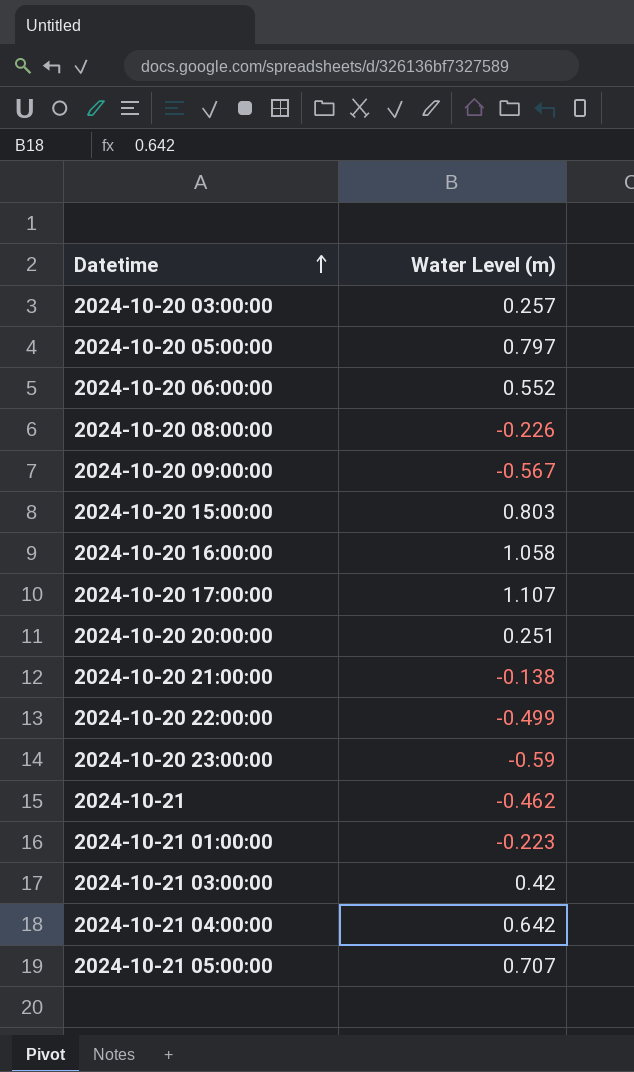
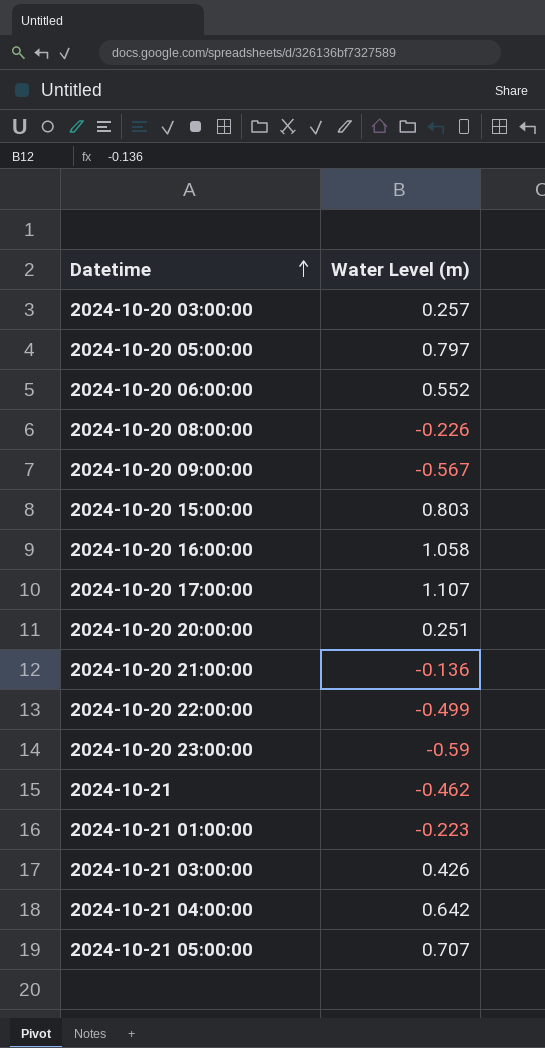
2024-10-20 21:00:00 | Water Level (m): -0.138 -> -0.136
2024-10-21 03:00:00 | Water Level (m): 0.42 -> 0.426

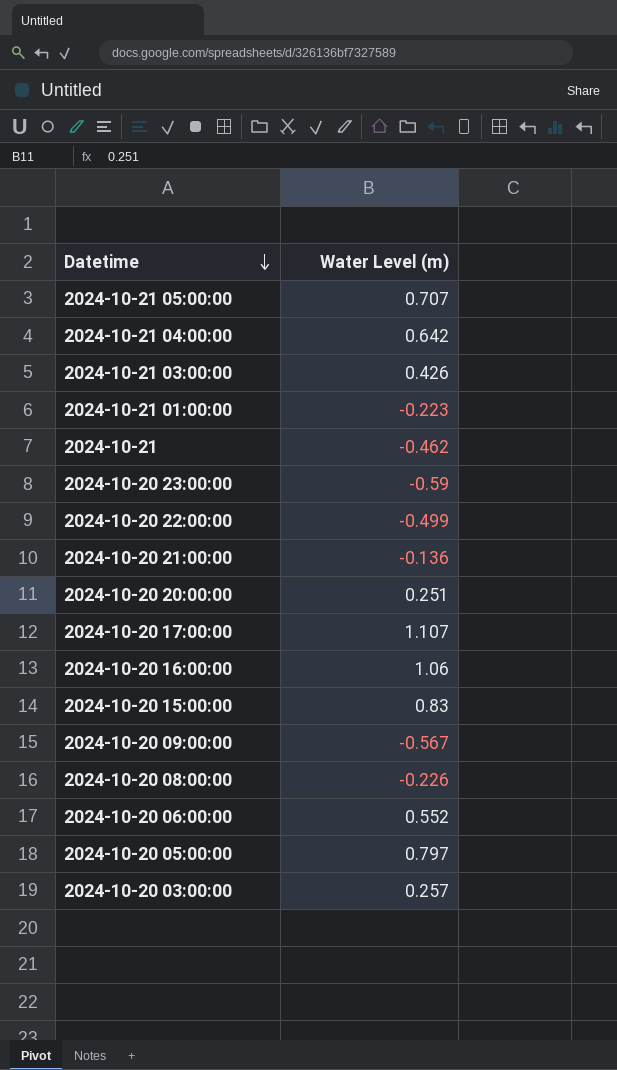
row order: Datetime ascending -> Datetime descending
2024-10-20 16:00:00 | Water Level (m): 1.058 -> 1.06
2024-10-20 15:00:00 | Water Level (m): 0.803 -> 0.83

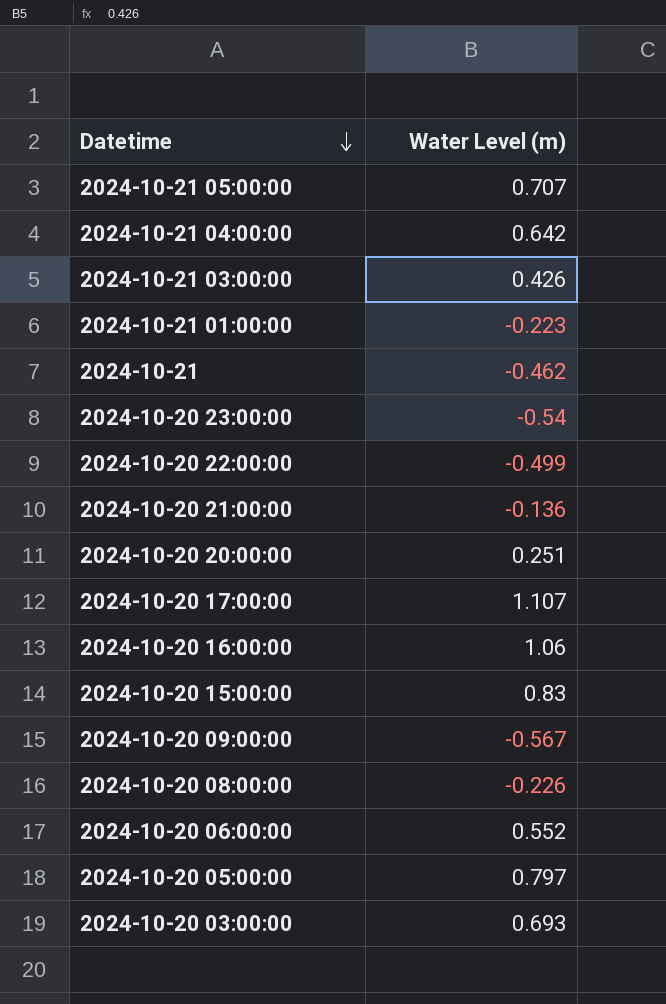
2024-10-20 23:00:00 | Water Level (m): -0.59 -> -0.54
2024-10-20 03:00:00 | Water Level (m): 0.257 -> 0.693

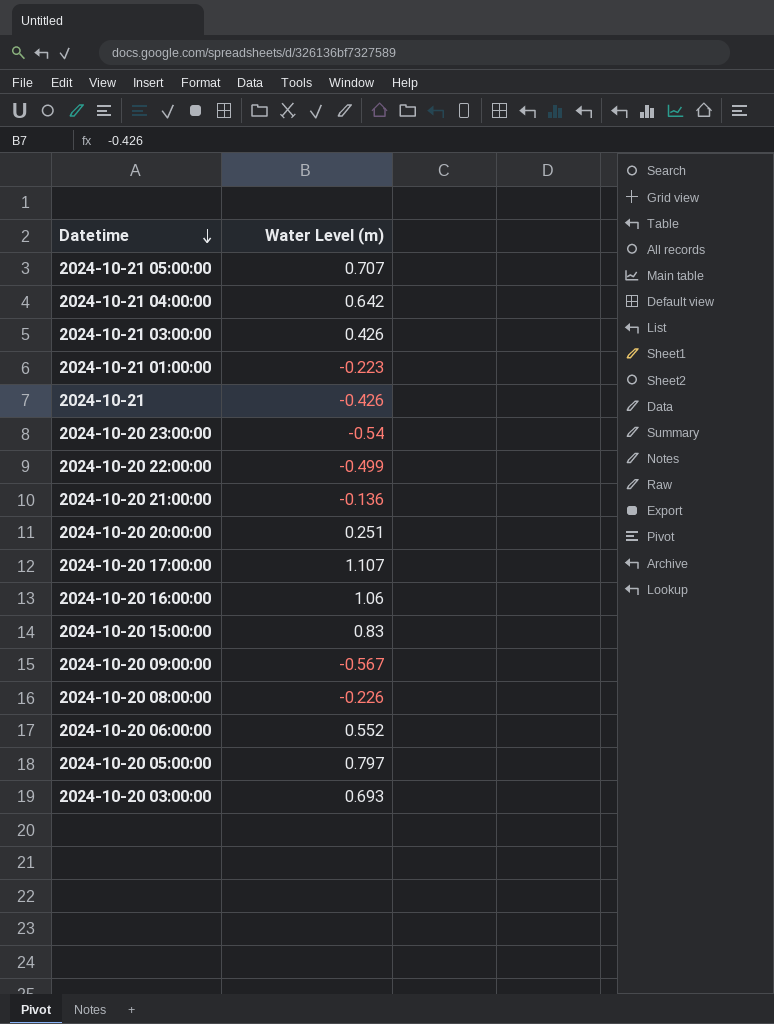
2024-10-21 | Water Level (m): -0.462 -> -0.426

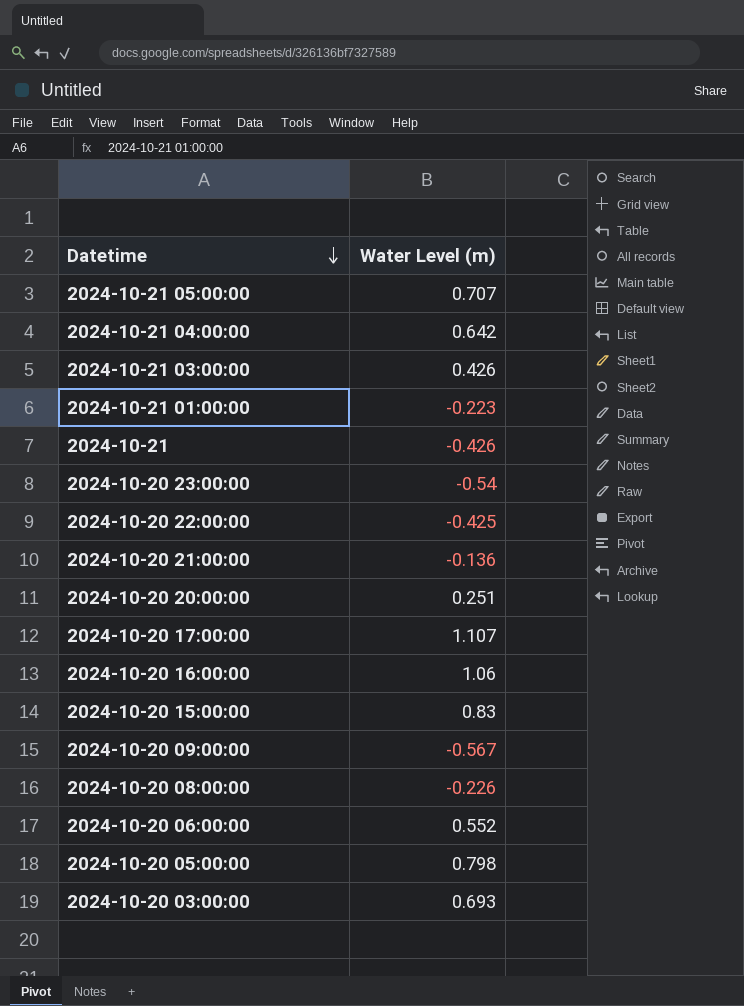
2024-10-20 22:00:00 | Water Level (m): -0.499 -> -0.425
2024-10-20 05:00:00 | Water Level (m): 0.797 -> 0.798

